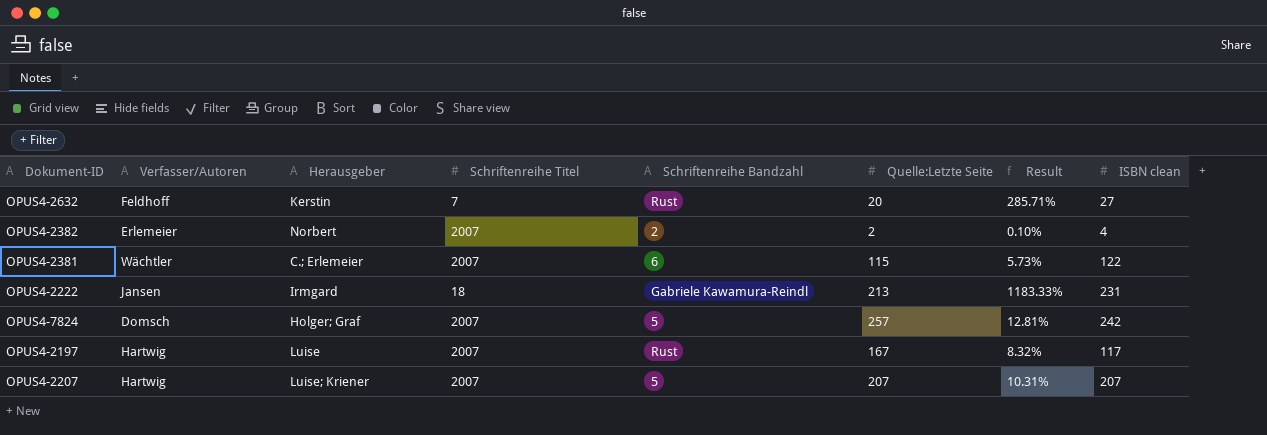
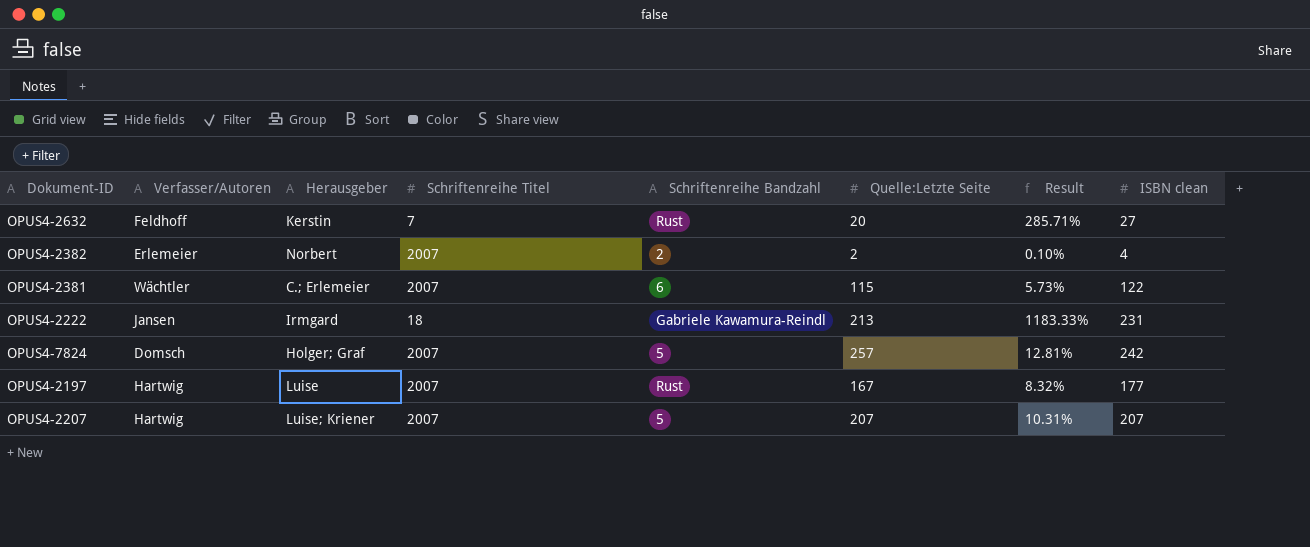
OPUS4-2197 | ISBN clean: 117 -> 177

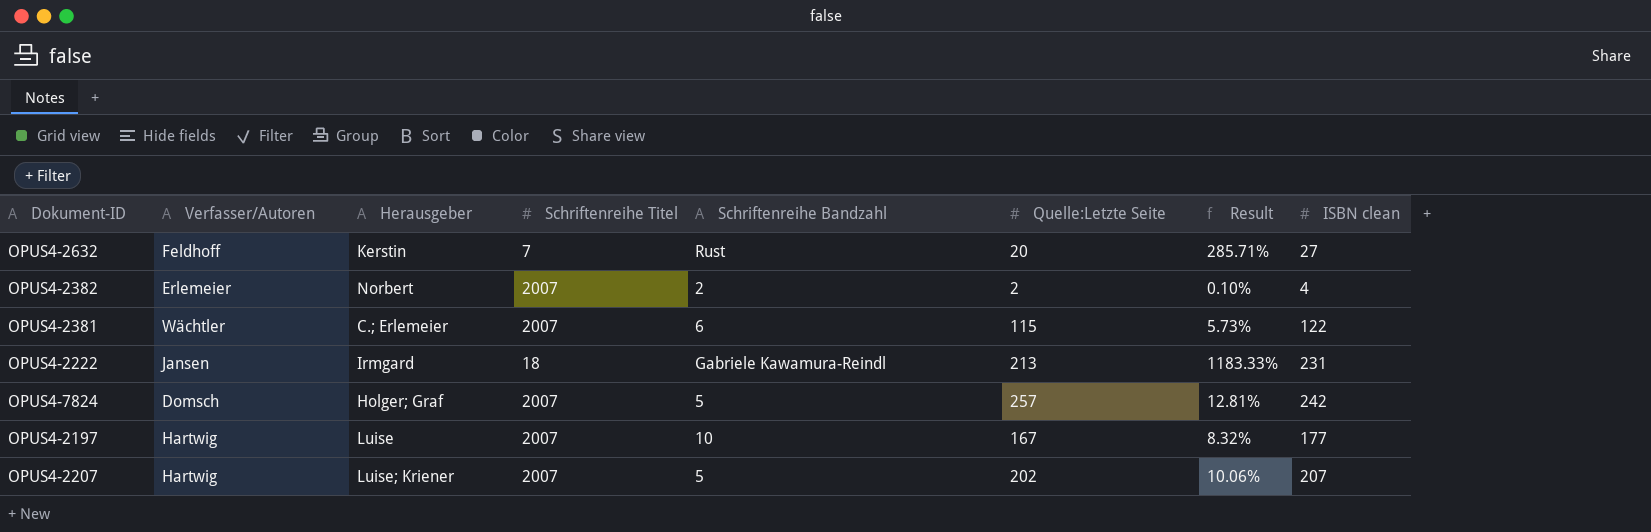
OPUS4-2197 | Schriftenreihe Bandzahl: Rust -> 10
OPUS4-2207 | Quelle:Letzte Seite: 207 -> 202
OPUS4-2207 | Result: 10.31% -> 10.06%

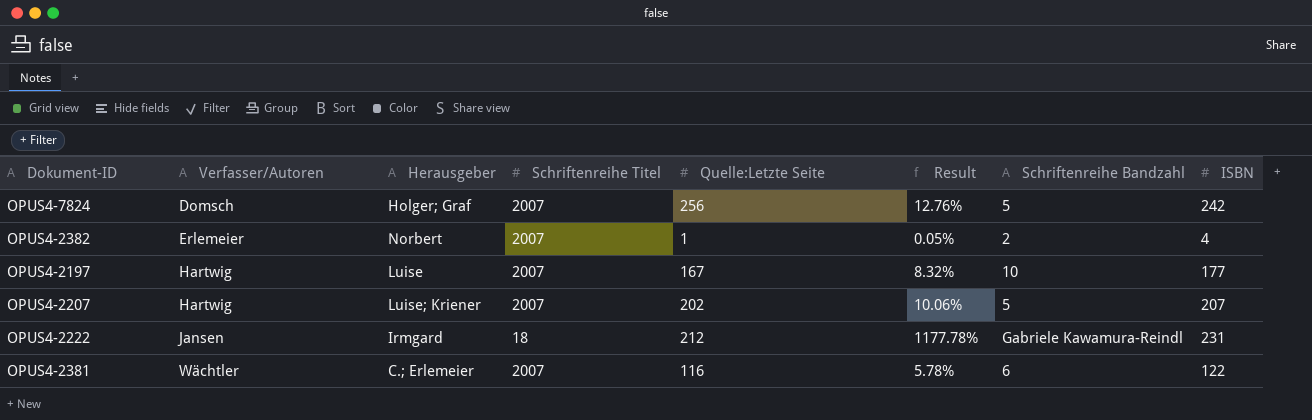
row order: none -> Verfasser/Autoren ascending
column Schriftenreihe Bandzahl | position: 5 -> 7
column name: ISBN clean -> ISBN
row OPUS4-2632: Feldhoff | Kerstin | 7 | Rust | 20 | 285.71% | 27 -> none
OPUS4-7824 | Quelle:Letzte Seite: 257 -> 256
OPUS4-7824 | Result: 12.81% -> 12.76%
OPUS4-2382 | Quelle:Letzte Seite: 2 -> 1
OPUS4-2382 | Result: 0.10% -> 0.05%
OPUS4-2222 | Quelle:Letzte Seite: 213 -> 212
OPUS4-2222 | Result: 1183.33% -> 1177.78%
OPUS4-2381 | Quelle:Letzte Seite: 115 -> 116
OPUS4-2381 | Result: 5.73% -> 5.78%

